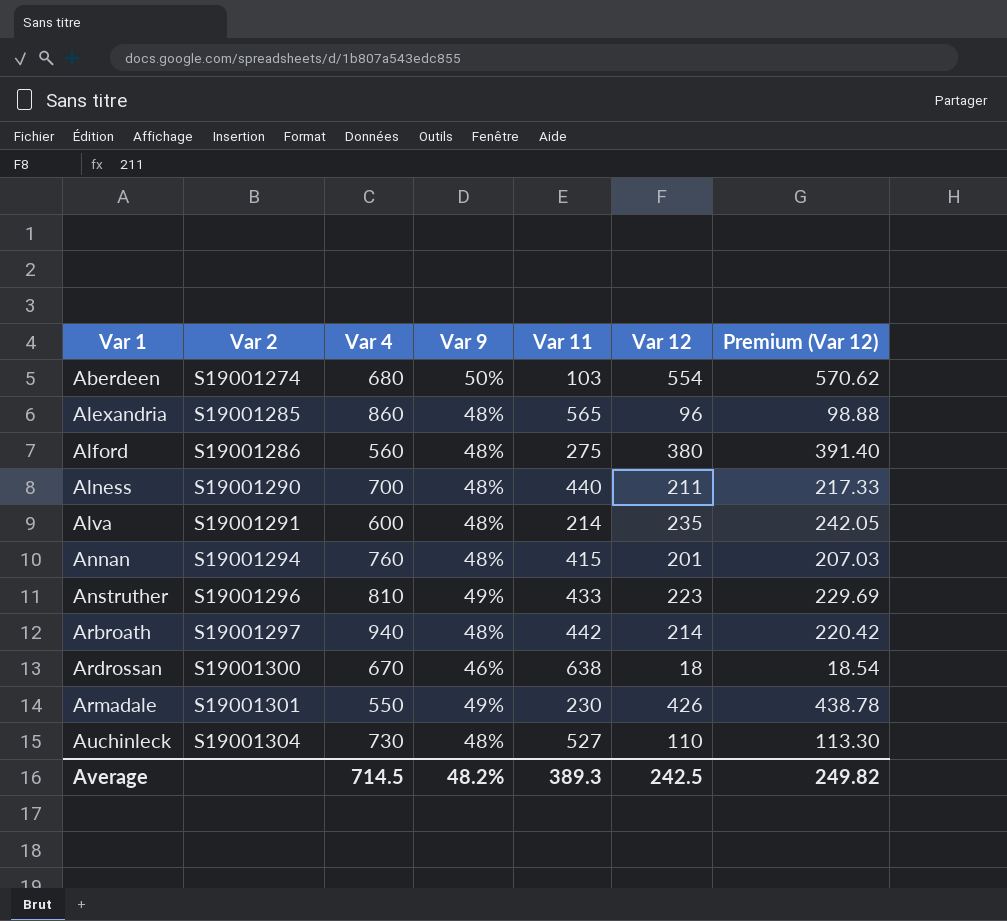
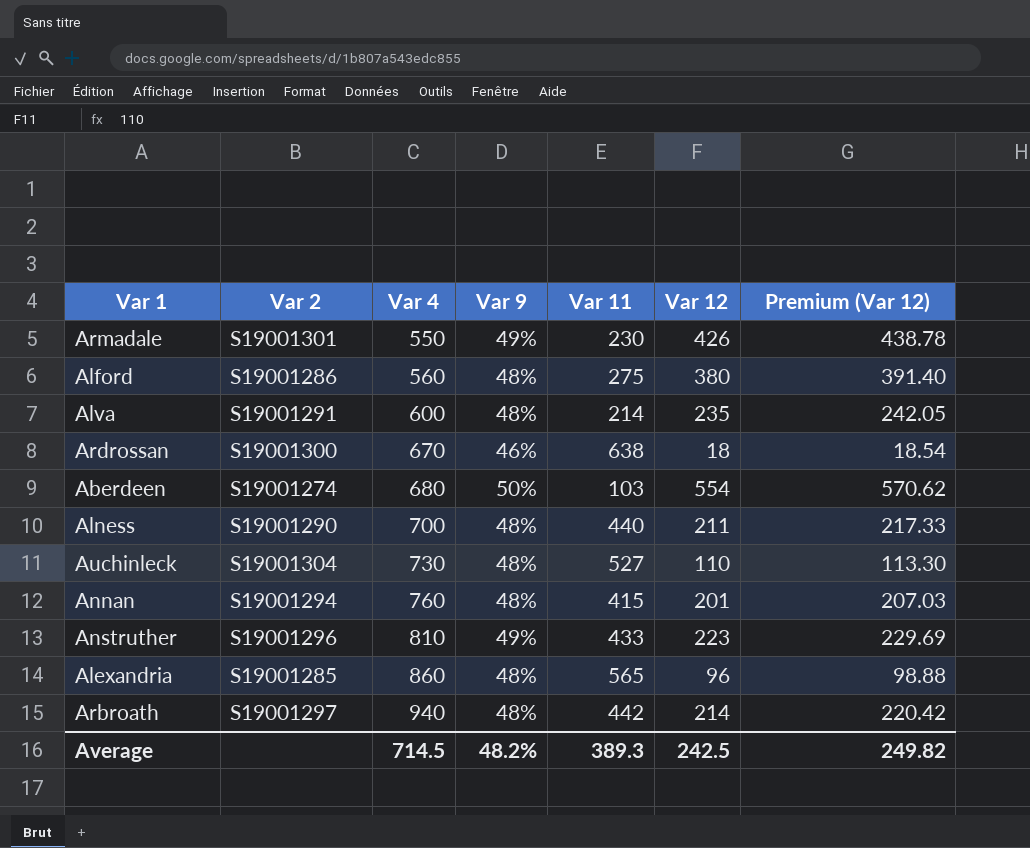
row order: Var 1 ascending -> Var 4 ascending

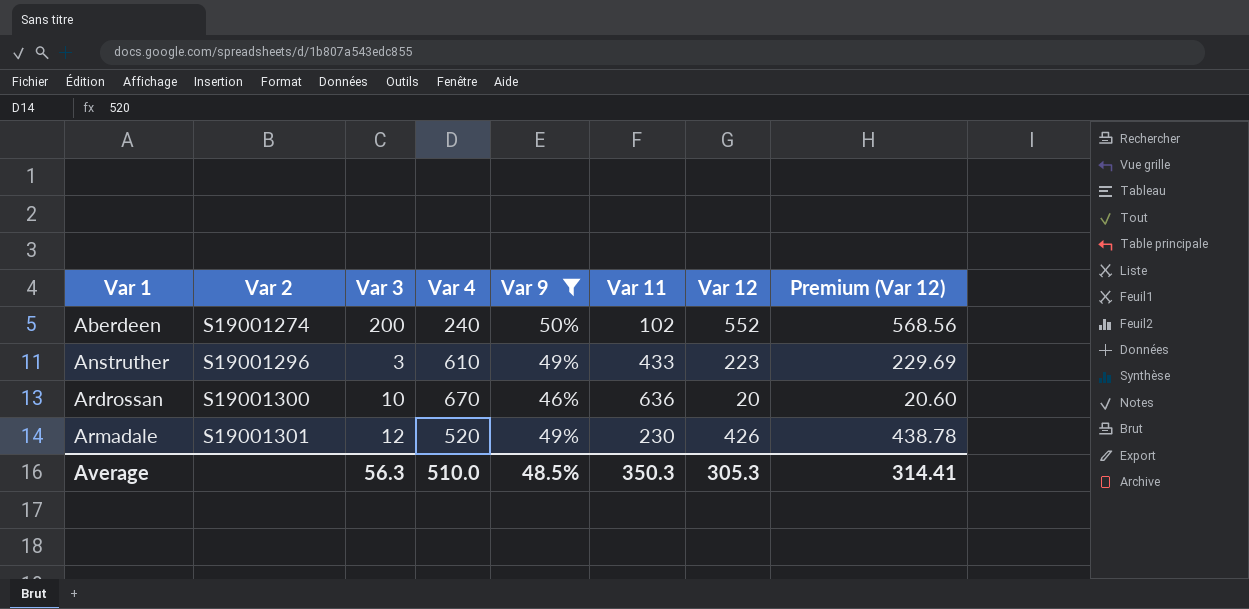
filter: none -> Var 9 != 48%
row order: Var 4 ascending -> Var 1 ascending
column Var 3 | position: none -> 3
Aberdeen | Var 4: 680 -> 240
Aberdeen | Var 11: 103 -> 102
Aberdeen | Var 12: 554 -> 552
Aberdeen | Premium (Var 12): 570.62 -> 568.56
Anstruther | Var 4: 810 -> 610
Ardrossan | Var 11: 638 -> 636
Ardrossan | Var 12: 18 -> 20
Ardrossan | Premium (Var 12): 18.54 -> 20.60
Armadale | Var 4: 550 -> 520
Average | Var 4: 714.5 -> 510.0
Average | Var 9: 48.2% -> 48.5%
Average | Var 11: 389.3 -> 350.3
Average | Var 12: 242.5 -> 305.3
Average | Premium (Var 12): 249.82 -> 314.41

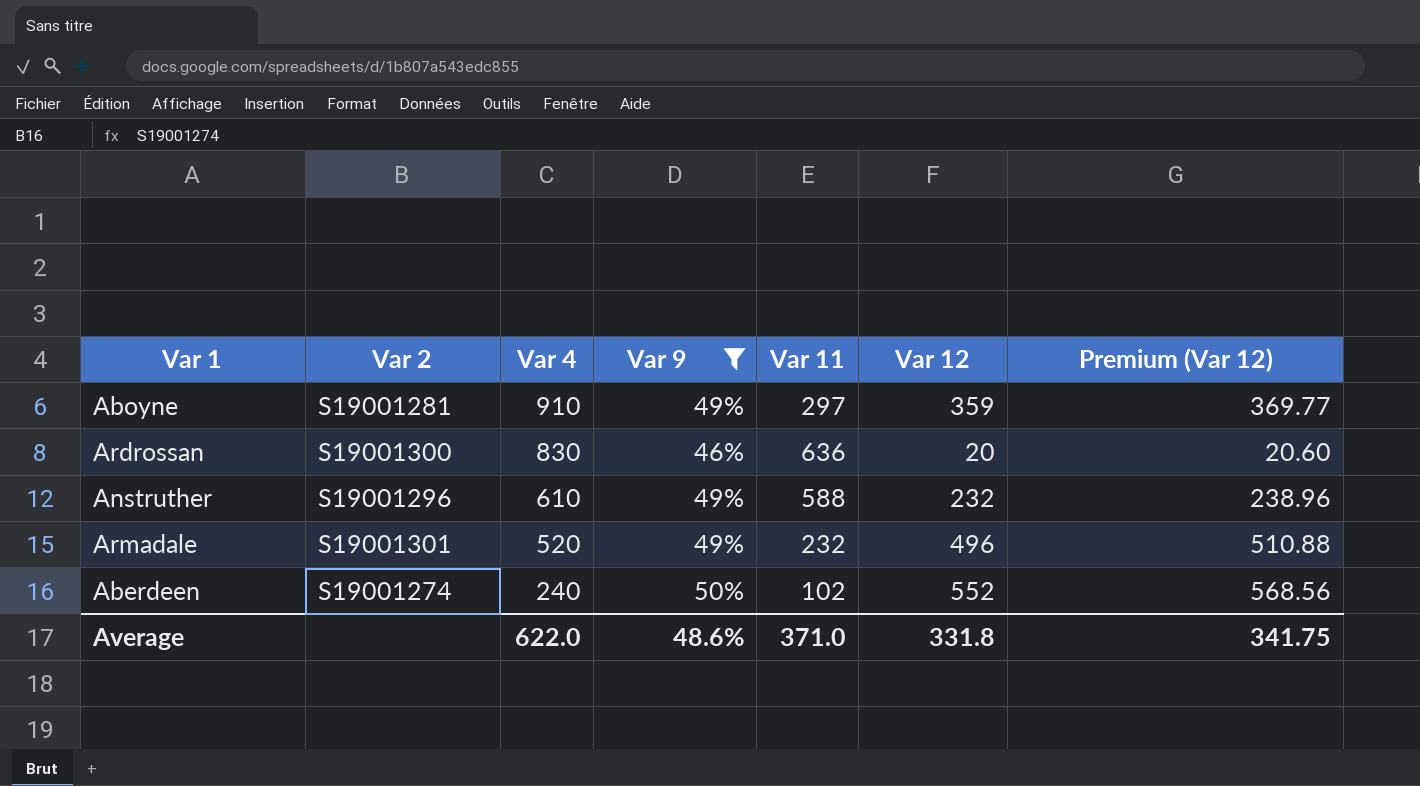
row order: Var 1 ascending -> Var 4 descending
column Var 3 | position: 3 -> none
row Aboyne: none -> S19001281 | 910 | 49% | 297 | 359 | 369.77
Ardrossan | Var 4: 670 -> 830
Anstruther | Var 11: 433 -> 588
Anstruther | Var 12: 223 -> 232
Anstruther | Premium (Var 12): 229.69 -> 238.96
Armadale | Var 11: 230 -> 232
Armadale | Var 12: 426 -> 496
Armadale | Premium (Var 12): 438.78 -> 510.88
Average | Var 4: 510.0 -> 622.0
Average | Var 9: 48.5% -> 48.6%
Average | Var 11: 350.3 -> 371.0
Average | Var 12: 305.3 -> 331.8
Average | Premium (Var 12): 314.41 -> 341.75

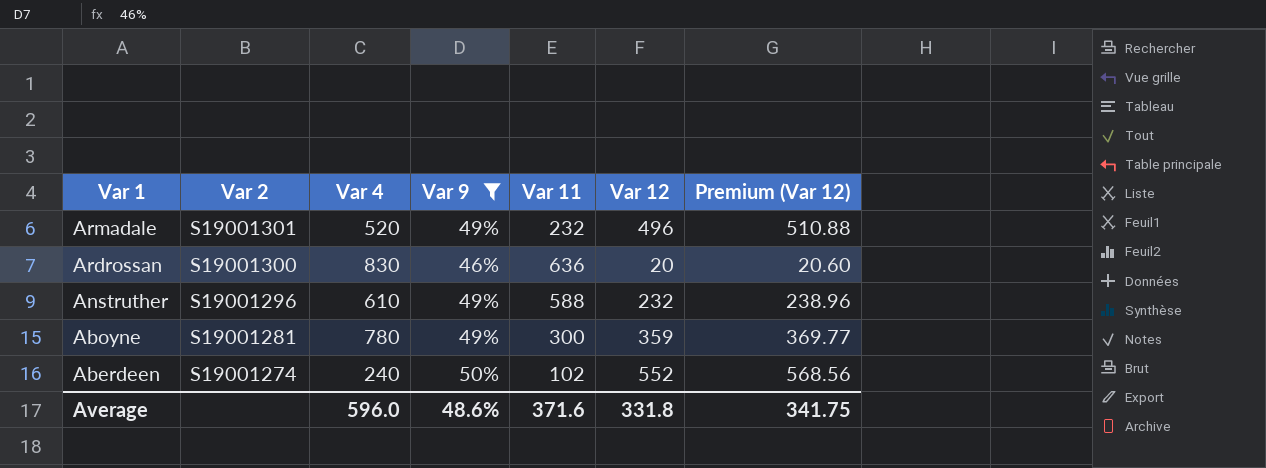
row order: Var 4 descending -> Var 1 descending
Aboyne | Var 4: 910 -> 780
Aboyne | Var 11: 297 -> 300
Average | Var 4: 622.0 -> 596.0
Average | Var 11: 371.0 -> 371.6

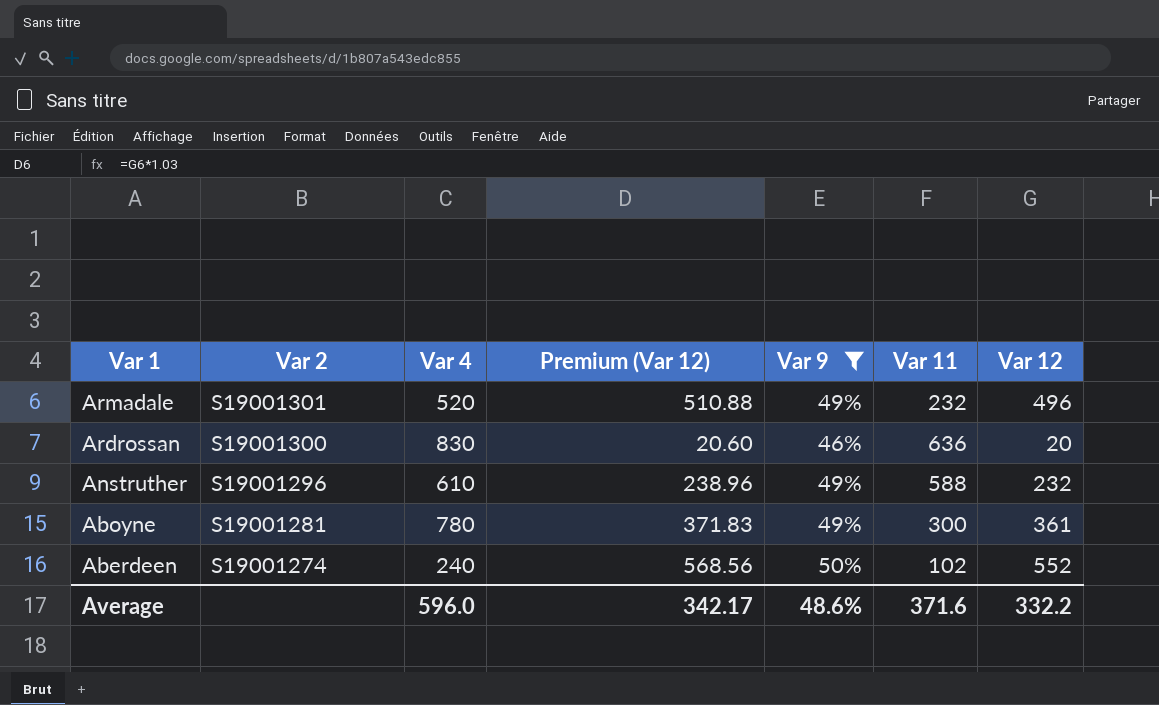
column Premium (Var 12) | position: 7 -> 4
Aboyne | Premium (Var 12): 369.77 -> 371.83
Aboyne | Var 12: 359 -> 361
Average | Premium (Var 12): 341.75 -> 342.17
Average | Var 12: 331.8 -> 332.2

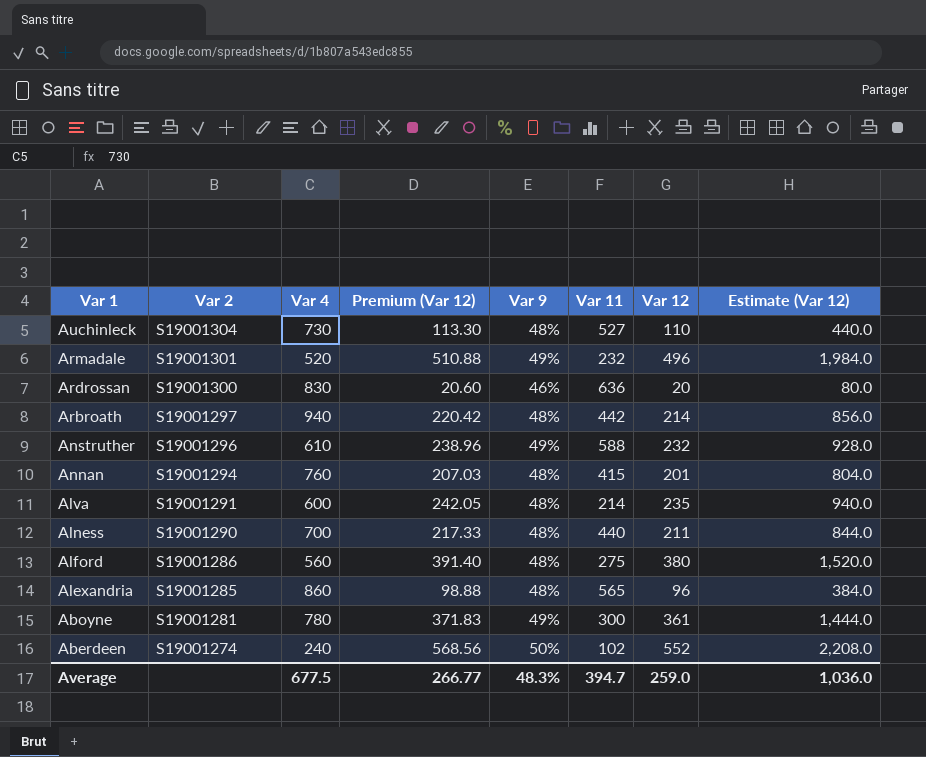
filter: Var 9 != 48% -> none
column Estimate (Var 12) | formula: none -> [Var 12] * 4
Average | Var 4: 596.0 -> 677.5
Average | Premium (Var 12): 342.17 -> 266.77
Average | Var 9: 48.6% -> 48.3%
Average | Var 11: 371.6 -> 394.7
Average | Var 12: 332.2 -> 259.0

